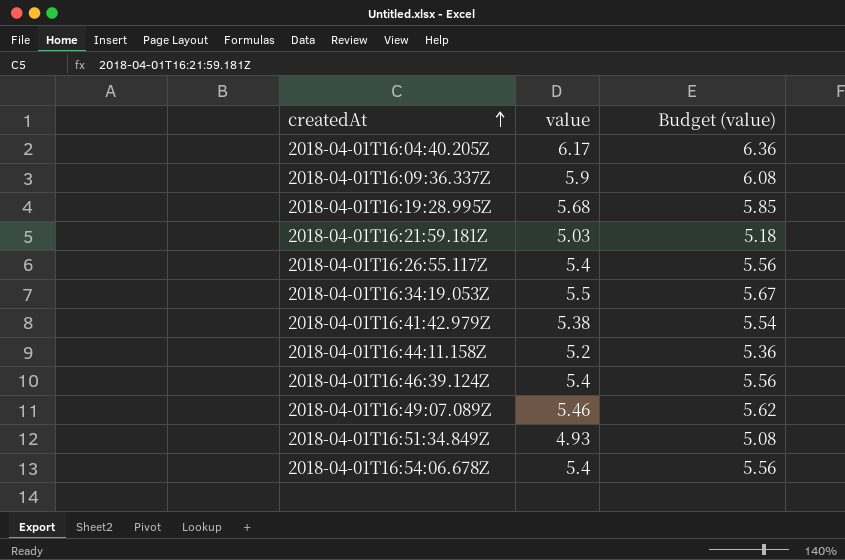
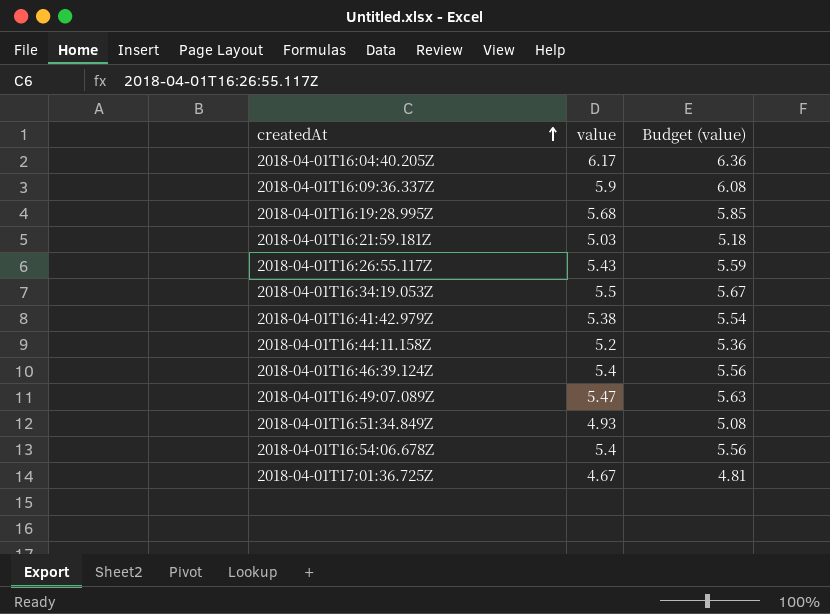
2018-04-01T16:26:55.117Z | value: 5.4 -> 5.43
2018-04-01T16:26:55.117Z | Budget (value): 5.56 -> 5.59
2018-04-01T16:49:07.089Z | value: 5.46 -> 5.47
2018-04-01T16:49:07.089Z | Budget (value): 5.62 -> 5.63
row 2018-04-01T17:01:36.725Z: none -> 4.67 | 4.81

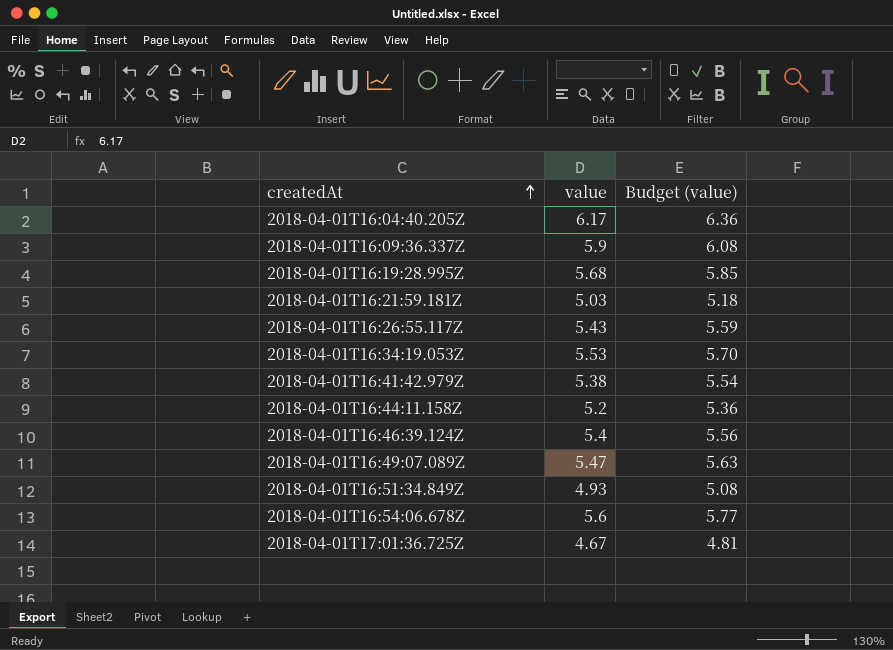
2018-04-01T16:34:19.053Z | value: 5.5 -> 5.53
2018-04-01T16:34:19.053Z | Budget (value): 5.67 -> 5.70
2018-04-01T16:54:06.678Z | value: 5.4 -> 5.6
2018-04-01T16:54:06.678Z | Budget (value): 5.56 -> 5.77

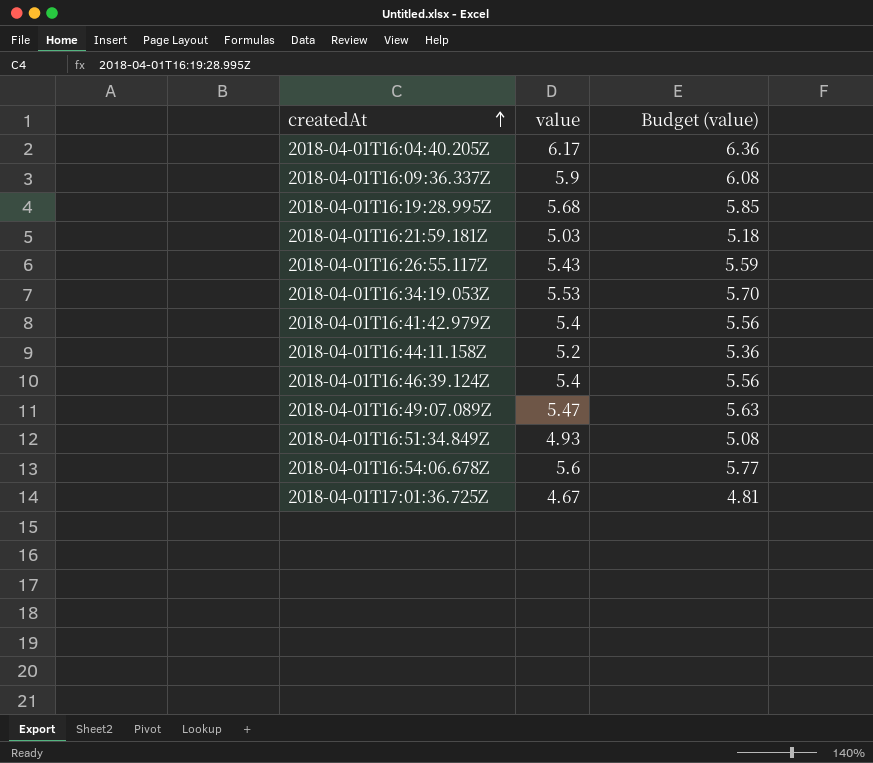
2018-04-01T16:41:42.979Z | value: 5.38 -> 5.4
2018-04-01T16:41:42.979Z | Budget (value): 5.54 -> 5.56

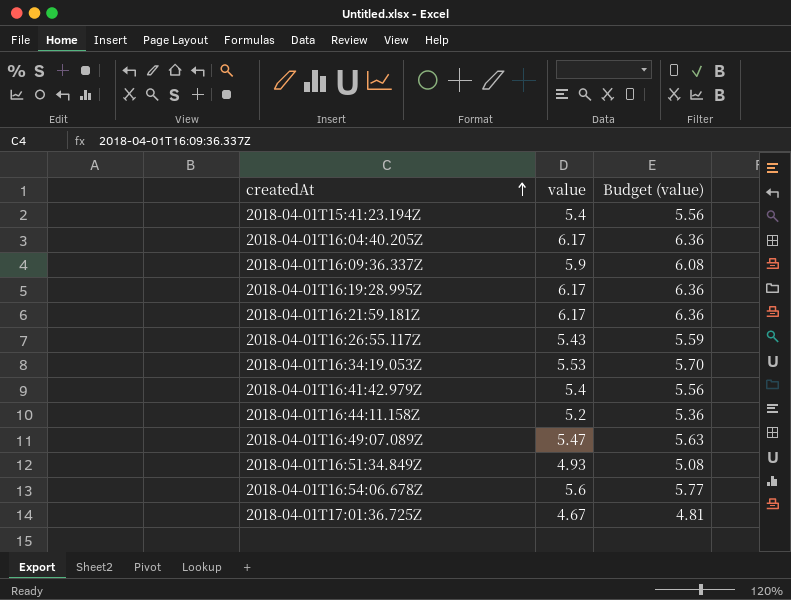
row 2018-04-01T16:46:39.124Z: 5.4 | 5.56 -> none
row 2018-04-01T15:41:23.194Z: none -> 5.4 | 5.56
2018-04-01T16:19:28.995Z | value: 5.68 -> 6.17
2018-04-01T16:19:28.995Z | Budget (value): 5.85 -> 6.36
2018-04-01T16:21:59.181Z | value: 5.03 -> 6.17
2018-04-01T16:21:59.181Z | Budget (value): 5.18 -> 6.36

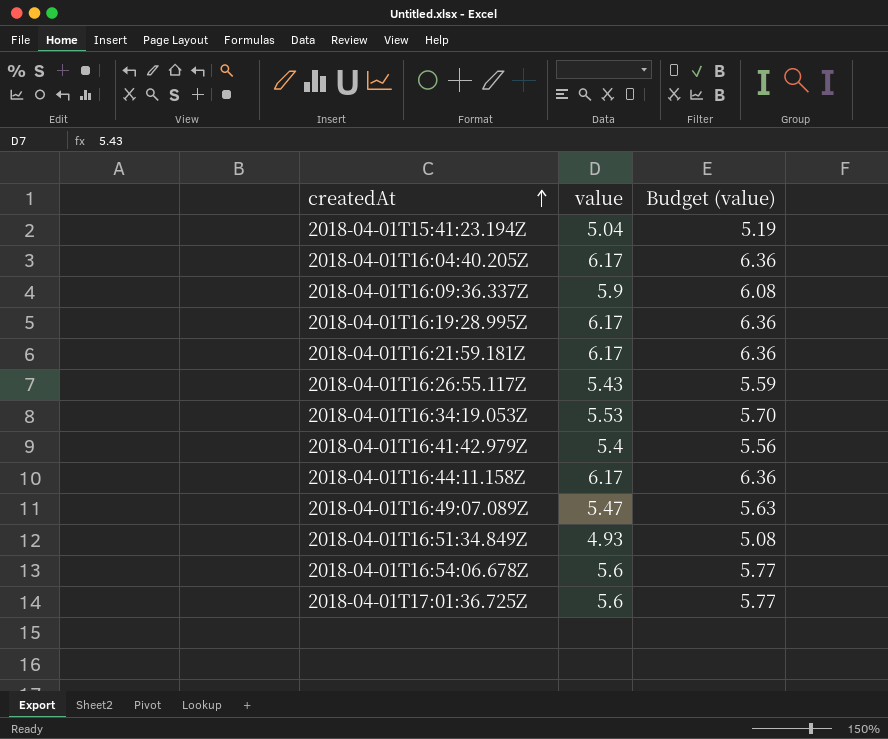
2018-04-01T15:41:23.194Z | value: 5.4 -> 5.04
2018-04-01T15:41:23.194Z | Budget (value): 5.56 -> 5.19
2018-04-01T16:44:11.158Z | value: 5.2 -> 6.17
2018-04-01T16:44:11.158Z | Budget (value): 5.36 -> 6.36
2018-04-01T17:01:36.725Z | value: 4.67 -> 5.6
2018-04-01T17:01:36.725Z | Budget (value): 4.81 -> 5.77

